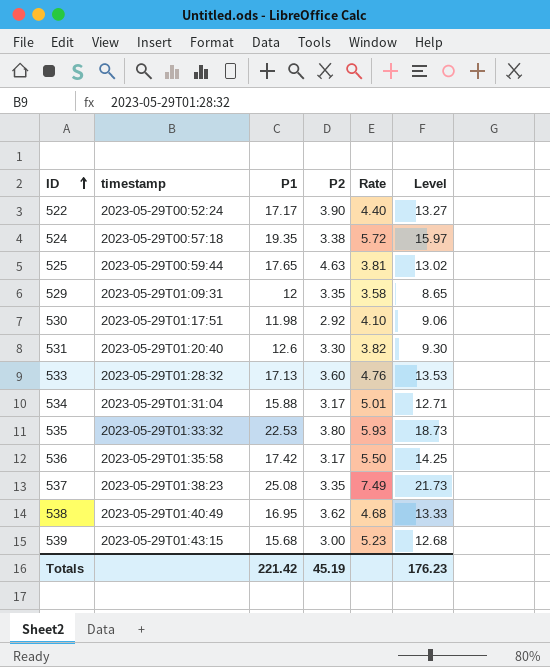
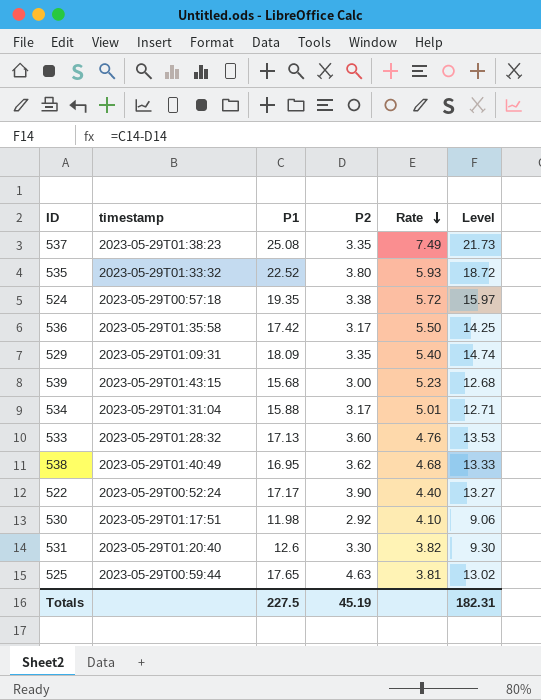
row order: ID ascending -> Rate descending
535 | P1: 22.53 -> 22.52
535 | Level: 18.73 -> 18.72
529 | P1: 12 -> 18.09
529 | Rate: 3.58 -> 5.40
529 | Level: 8.65 -> 14.74
Totals | P1: 221.42 -> 227.5
Totals | Level: 176.23 -> 182.31

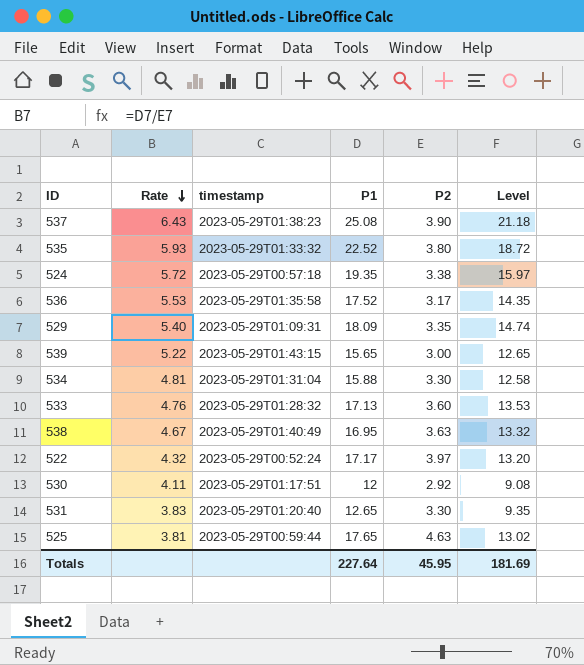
column Rate | position: 5 -> 2
537 | Rate: 7.49 -> 6.43
537 | P2: 3.35 -> 3.90
537 | Level: 21.73 -> 21.18
536 | Rate: 5.50 -> 5.53
536 | P1: 17.42 -> 17.52
536 | Level: 14.25 -> 14.35
539 | Rate: 5.23 -> 5.22
539 | P1: 15.68 -> 15.65
539 | Level: 12.68 -> 12.65
534 | Rate: 5.01 -> 4.81
534 | P2: 3.17 -> 3.30
534 | Level: 12.71 -> 12.58
538 | Rate: 4.68 -> 4.67
538 | P2: 3.62 -> 3.63
538 | Level: 13.33 -> 13.32
522 | Rate: 4.40 -> 4.32
522 | P2: 3.90 -> 3.97
522 | Level: 13.27 -> 13.20
530 | Rate: 4.10 -> 4.11
530 | P1: 11.98 -> 12
530 | Level: 9.06 -> 9.08
531 | Rate: 3.82 -> 3.83
531 | P1: 12.6 -> 12.65
531 | Level: 9.30 -> 9.35
Totals | P1: 227.5 -> 227.64
Totals | P2: 45.19 -> 45.95
Totals | Level: 182.31 -> 181.69

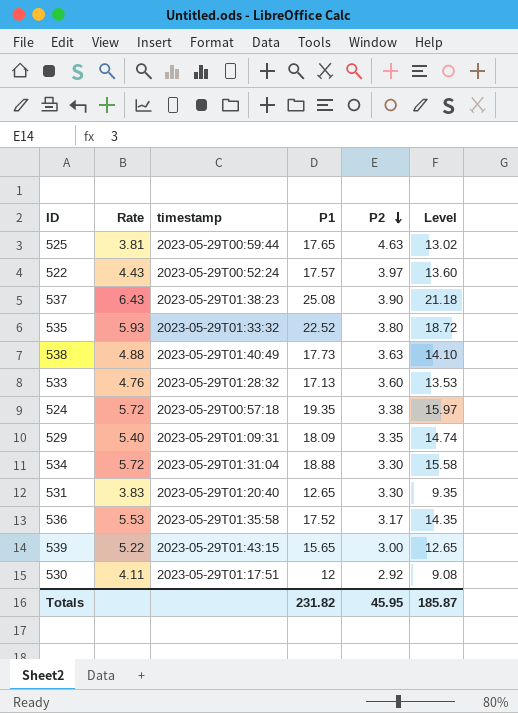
row order: Rate descending -> P2 descending
522 | Rate: 4.32 -> 4.43
522 | P1: 17.17 -> 17.57
522 | Level: 13.20 -> 13.60
538 | Rate: 4.67 -> 4.88
538 | P1: 16.95 -> 17.73
538 | Level: 13.32 -> 14.10
534 | Rate: 4.81 -> 5.72
534 | P1: 15.88 -> 18.88
534 | Level: 12.58 -> 15.58
Totals | P1: 227.64 -> 231.82
Totals | Level: 181.69 -> 185.87

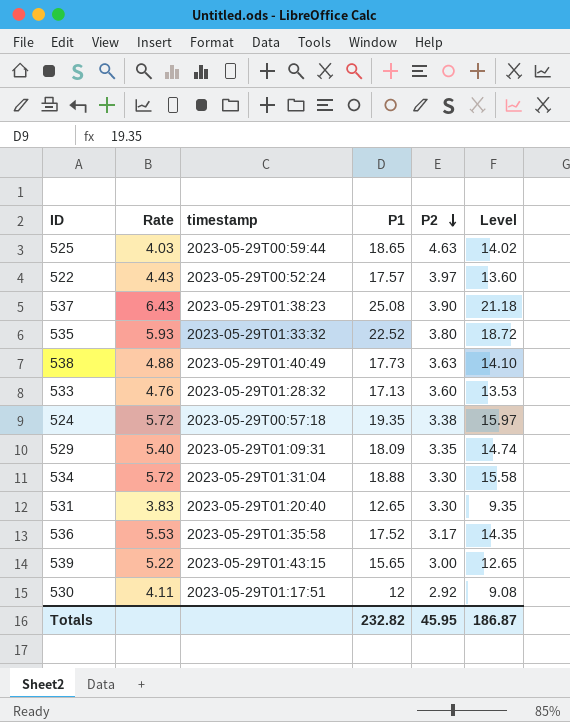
525 | Rate: 3.81 -> 4.03
525 | P1: 17.65 -> 18.65
525 | Level: 13.02 -> 14.02
Totals | P1: 231.82 -> 232.82
Totals | Level: 185.87 -> 186.87

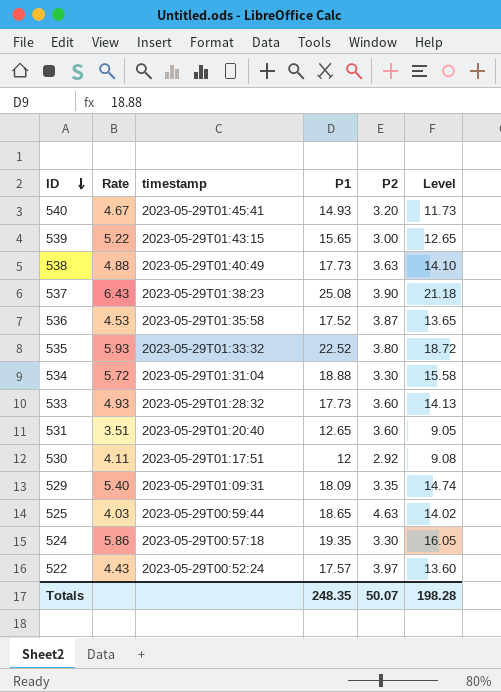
row order: P2 descending -> ID descending
row 540: none -> 4.67 | 2023-05-29T01:45:41 | 14.93 | 3.20 | 11.73
536 | Rate: 5.53 -> 4.53
536 | P2: 3.17 -> 3.87
536 | Level: 14.35 -> 13.65
533 | Rate: 4.76 -> 4.93
533 | P1: 17.13 -> 17.73
533 | Level: 13.53 -> 14.13
531 | Rate: 3.83 -> 3.51
531 | P2: 3.30 -> 3.60
531 | Level: 9.35 -> 9.05
524 | Rate: 5.72 -> 5.86
524 | P2: 3.38 -> 3.30
524 | Level: 15.97 -> 16.05
Totals | P1: 232.82 -> 248.35
Totals | P2: 45.95 -> 50.07
Totals | Level: 186.87 -> 198.28

